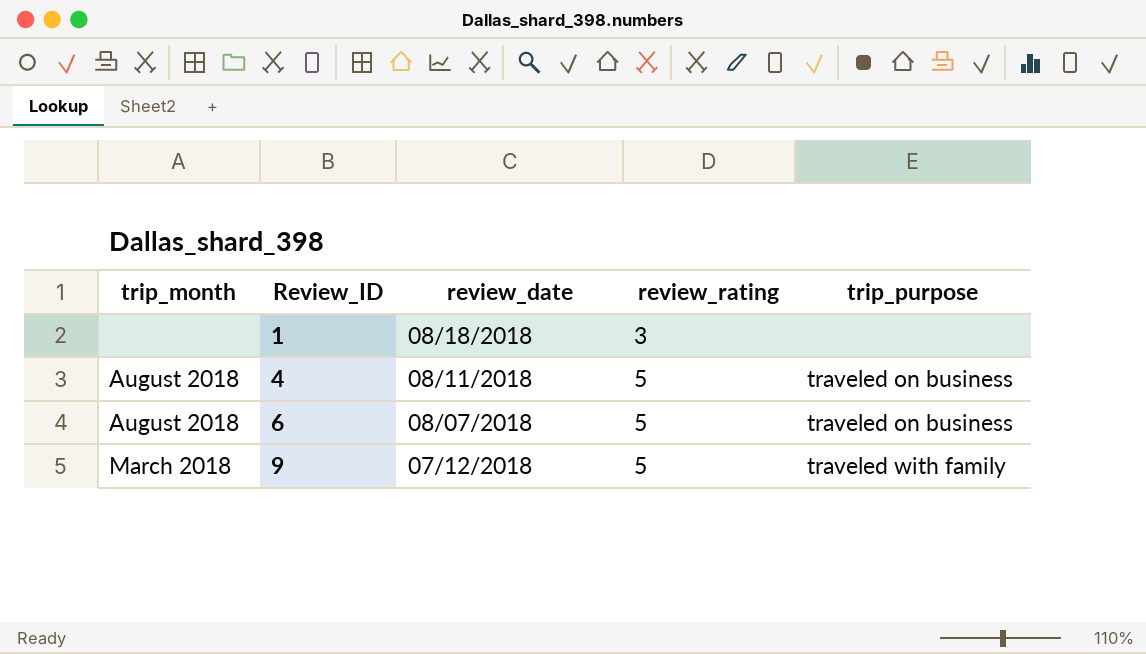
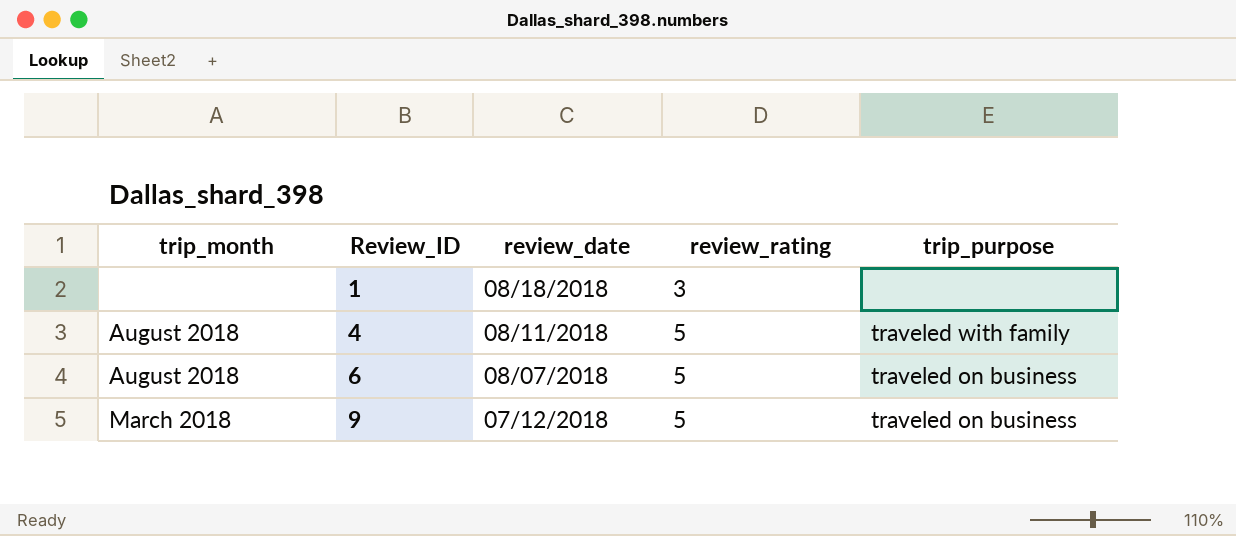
4 | trip_purpose: traveled on business -> traveled with family
9 | trip_purpose: traveled with family -> traveled on business

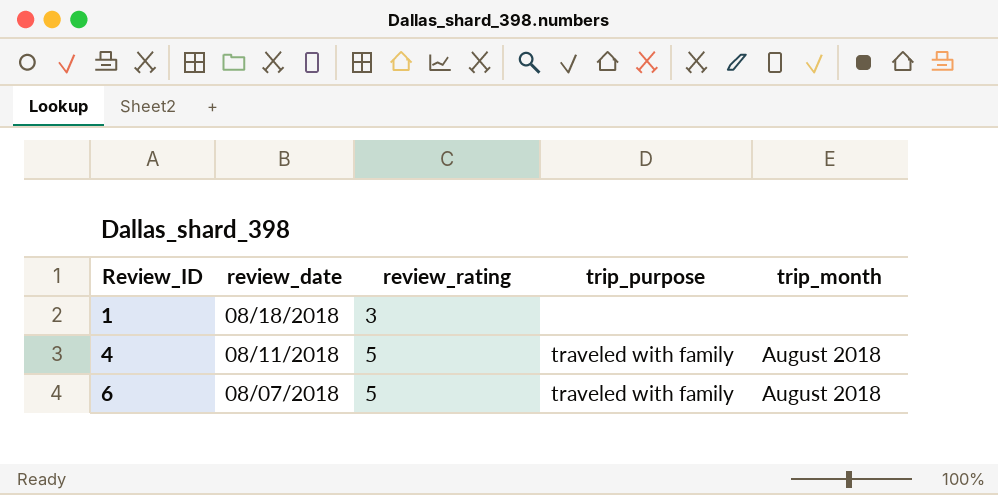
column trip_month | position: 1 -> 5
row 9: March 2018 | 07/12/2018 | 5 | traveled on business -> none
6 | trip_purpose: traveled on business -> traveled with family

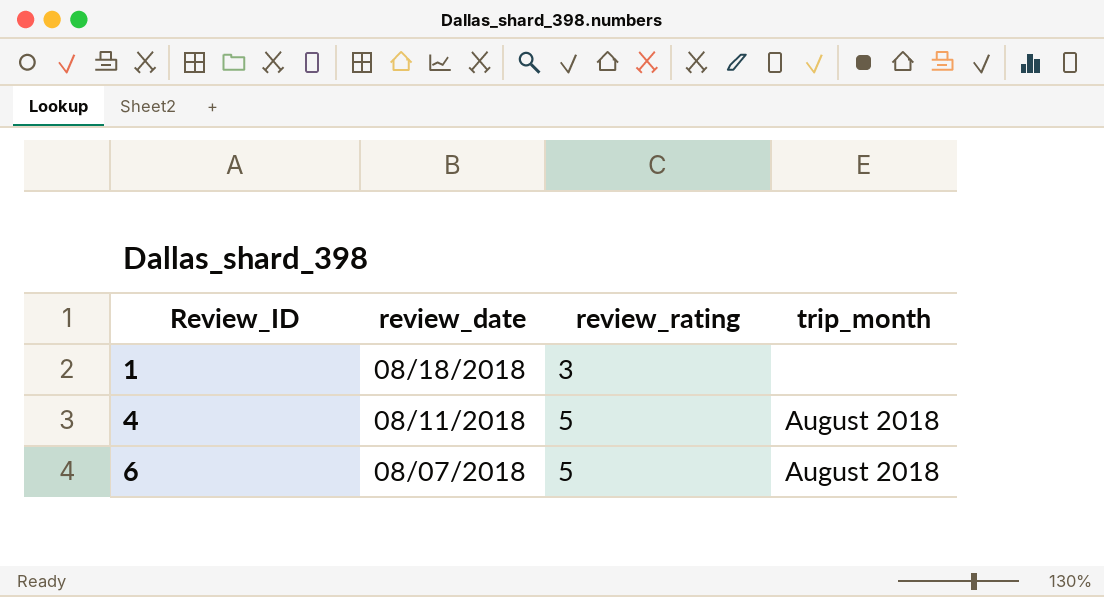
column trip_purpose | position: 4 -> none

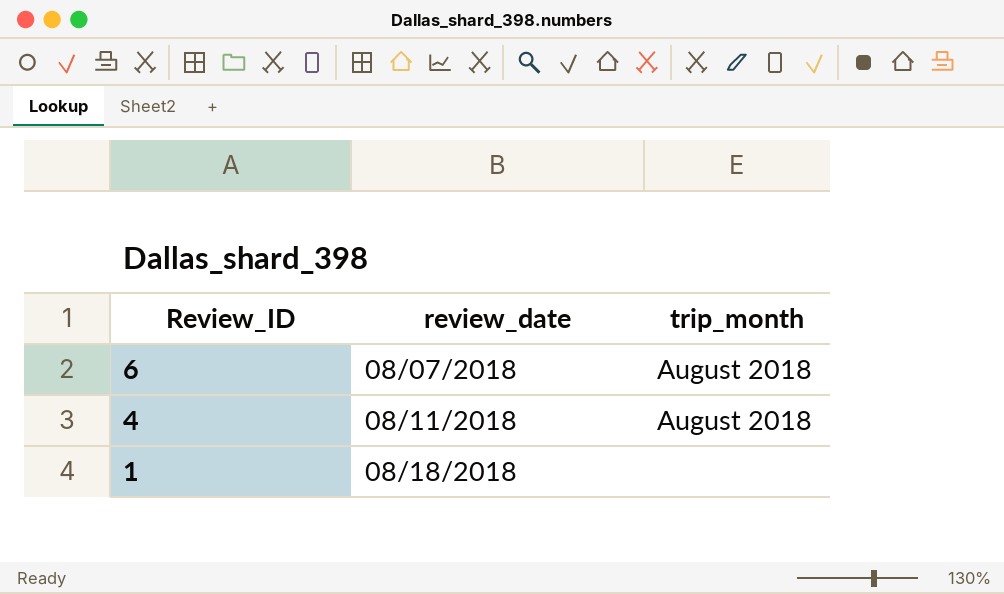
row order: Review_ID ascending -> Review_ID descending
column review_rating | position: 3 -> none

